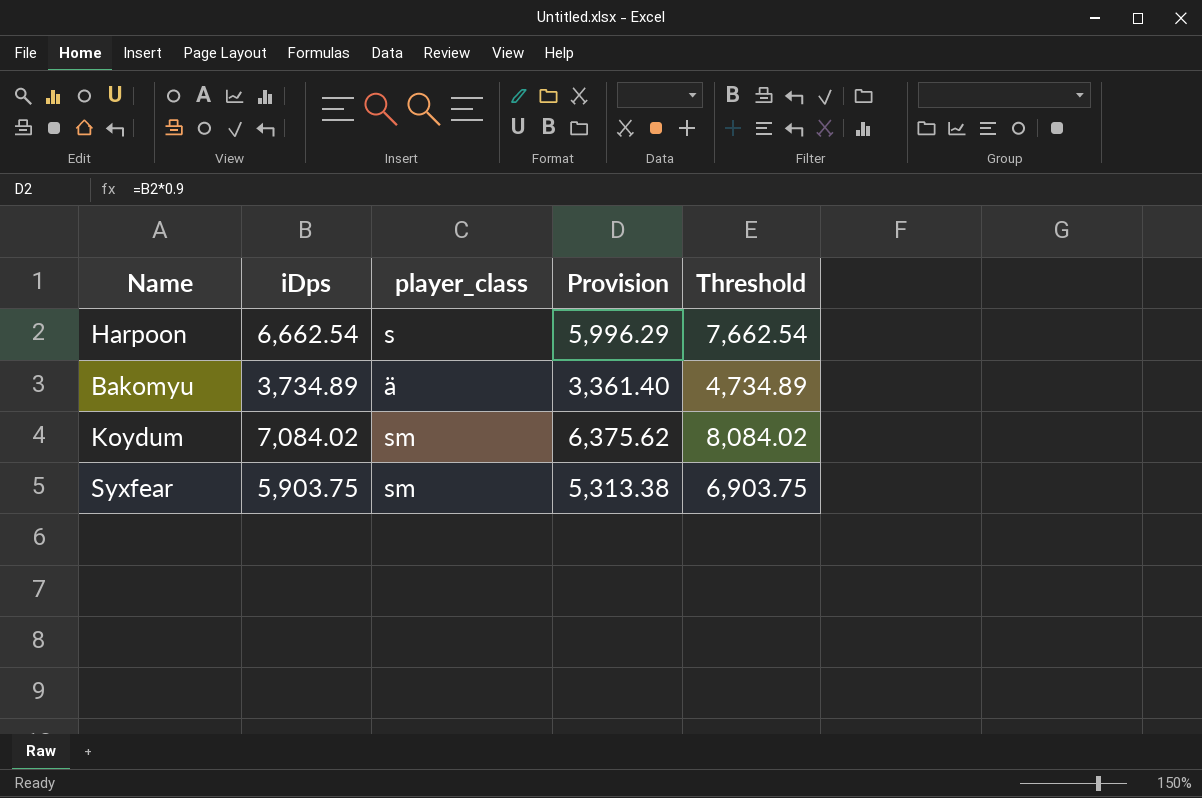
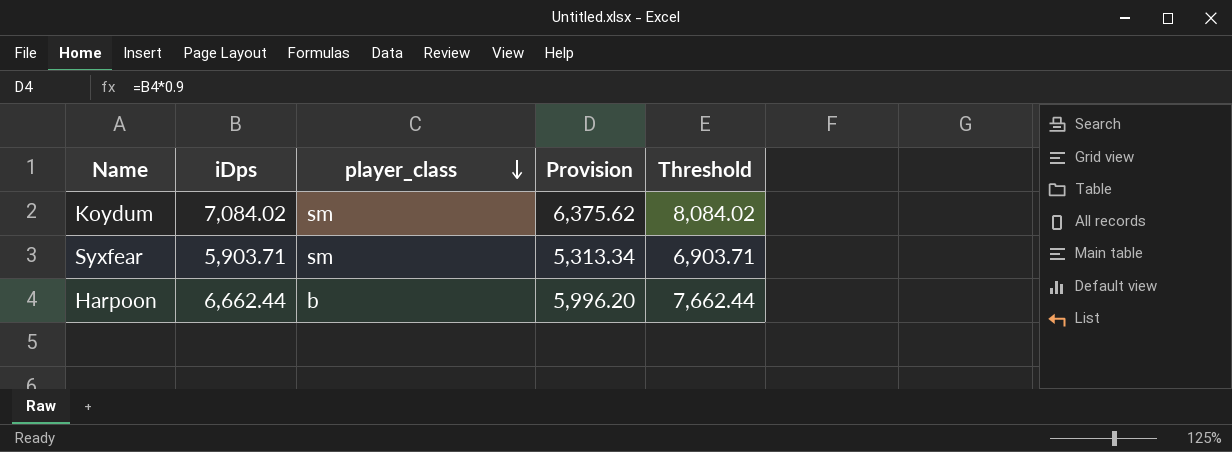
row order: none -> player_class descending
row Bakomyu: 3,734.89 | ä | 3,361.40 | 4,734.89 -> none
Syxfear | iDps: 5,903.75 -> 5,903.71
Syxfear | Provision: 5,313.38 -> 5,313.34
Syxfear | Threshold: 6,903.75 -> 6,903.71
Harpoon | iDps: 6,662.54 -> 6,662.44
Harpoon | player_class: s -> b
Harpoon | Provision: 5,996.29 -> 5,996.20
Harpoon | Threshold: 7,662.54 -> 7,662.44

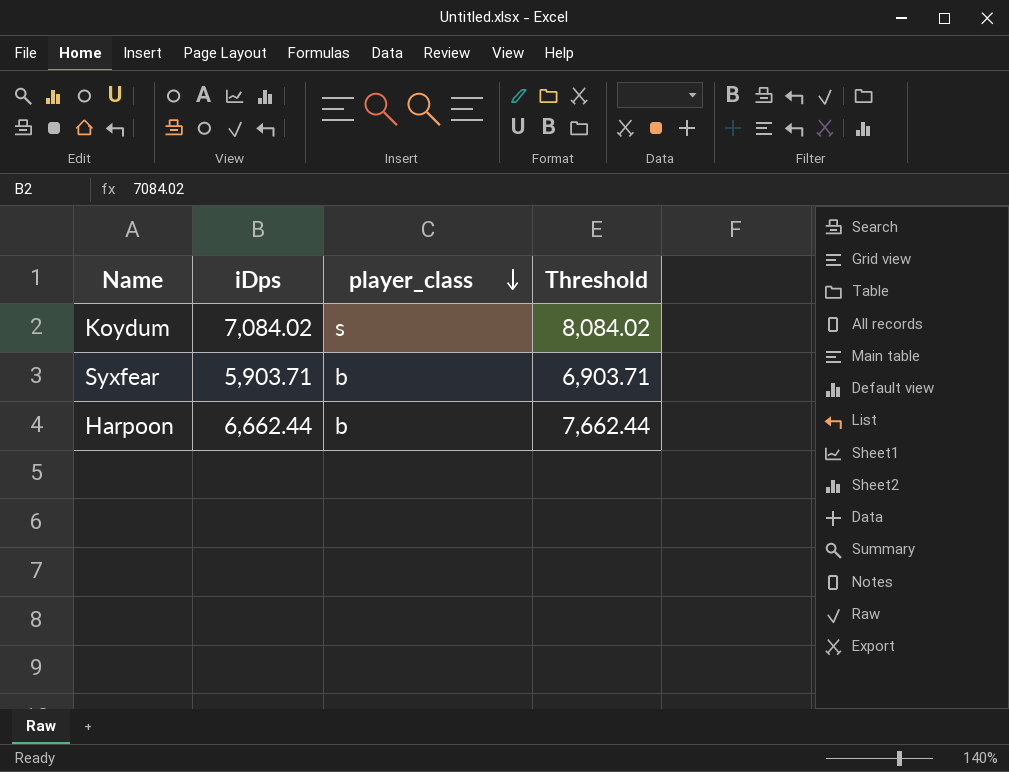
column Provision | formula: [iDps] * 0.9 -> none
Koydum | player_class: sm -> s
Syxfear | player_class: sm -> b

